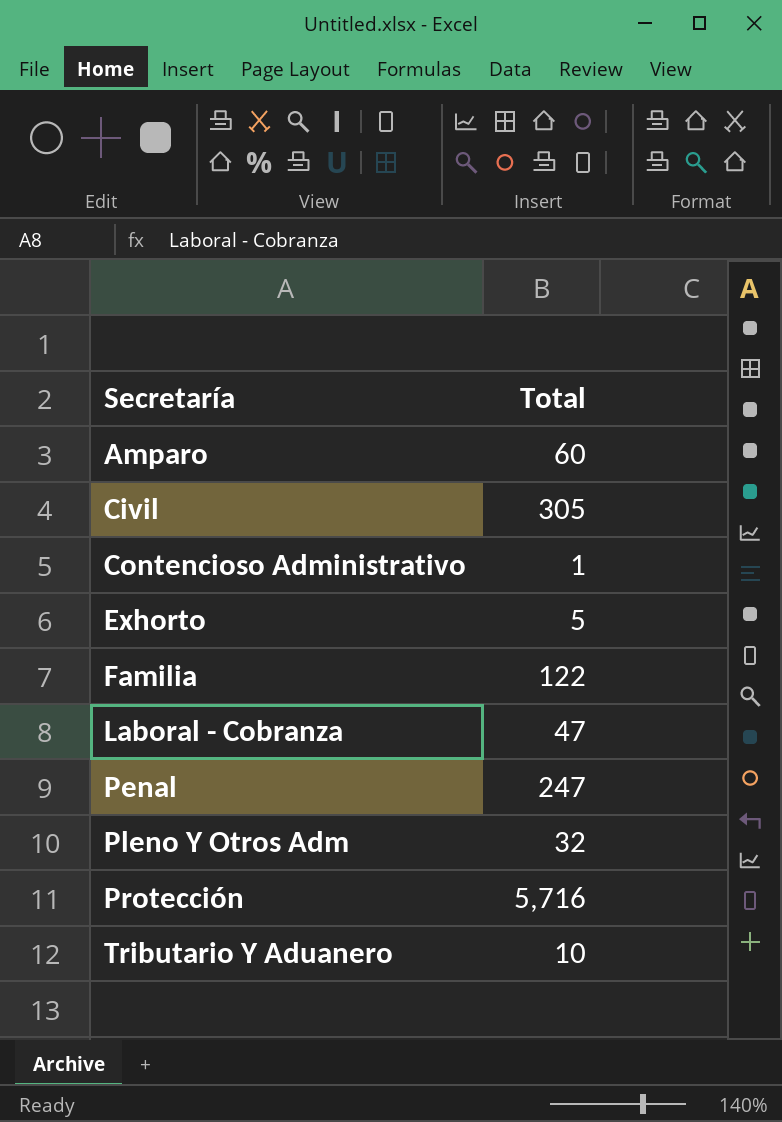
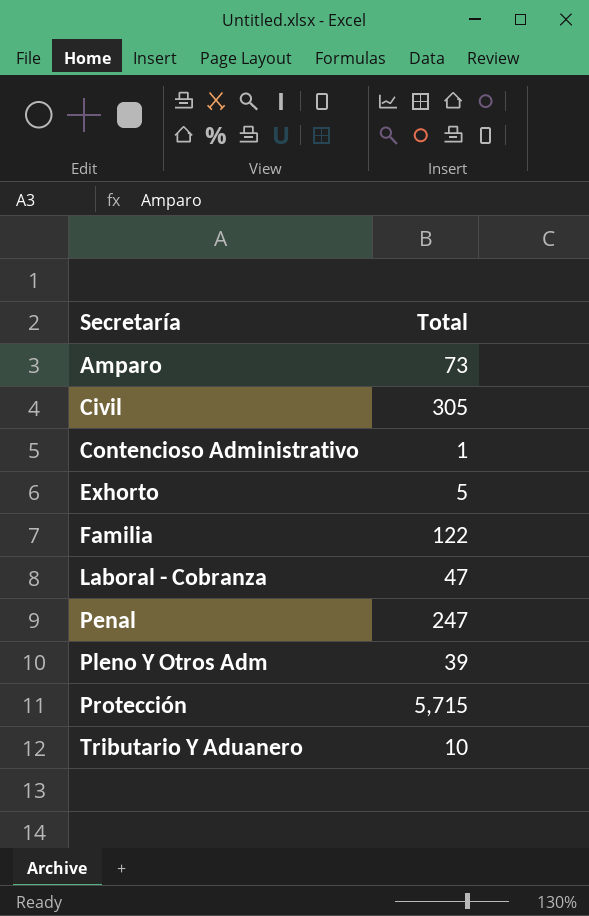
Amparo | Total: 60 -> 73
Pleno Y Otros Adm | Total: 32 -> 39
Protección | Total: 5,716 -> 5,715

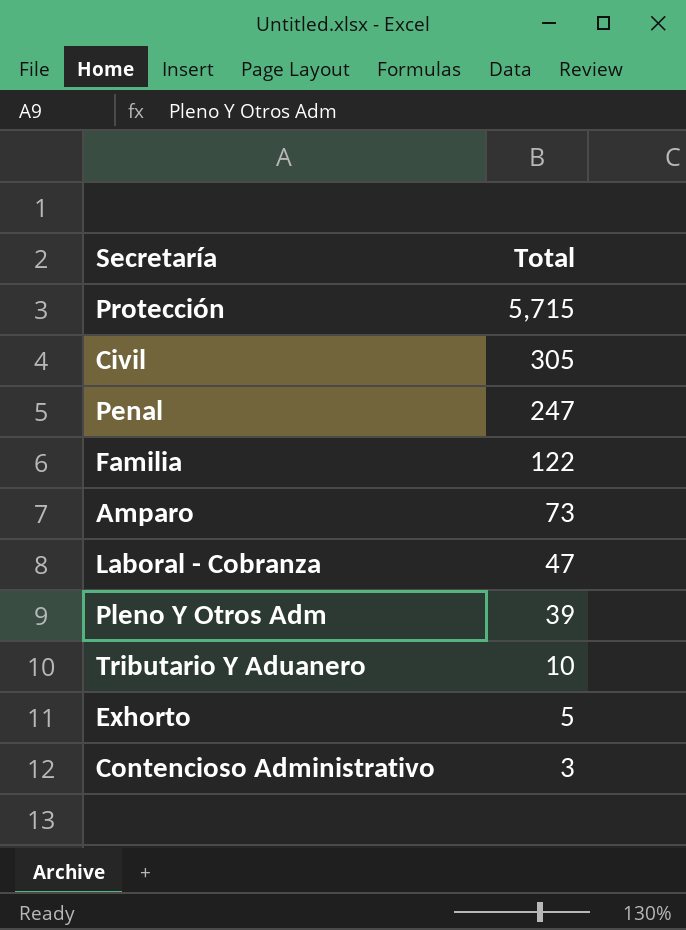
row order: Secretaría ascending -> Total descending
Contencioso Administrativo | Total: 1 -> 3

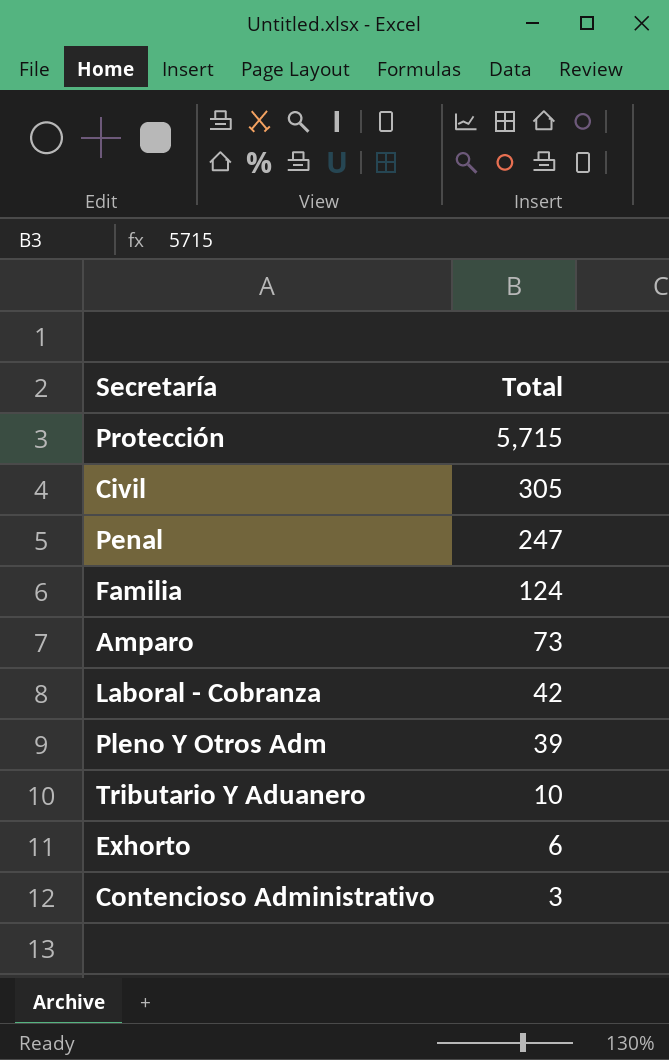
Familia | Total: 122 -> 124
Laboral - Cobranza | Total: 47 -> 42
Exhorto | Total: 5 -> 6

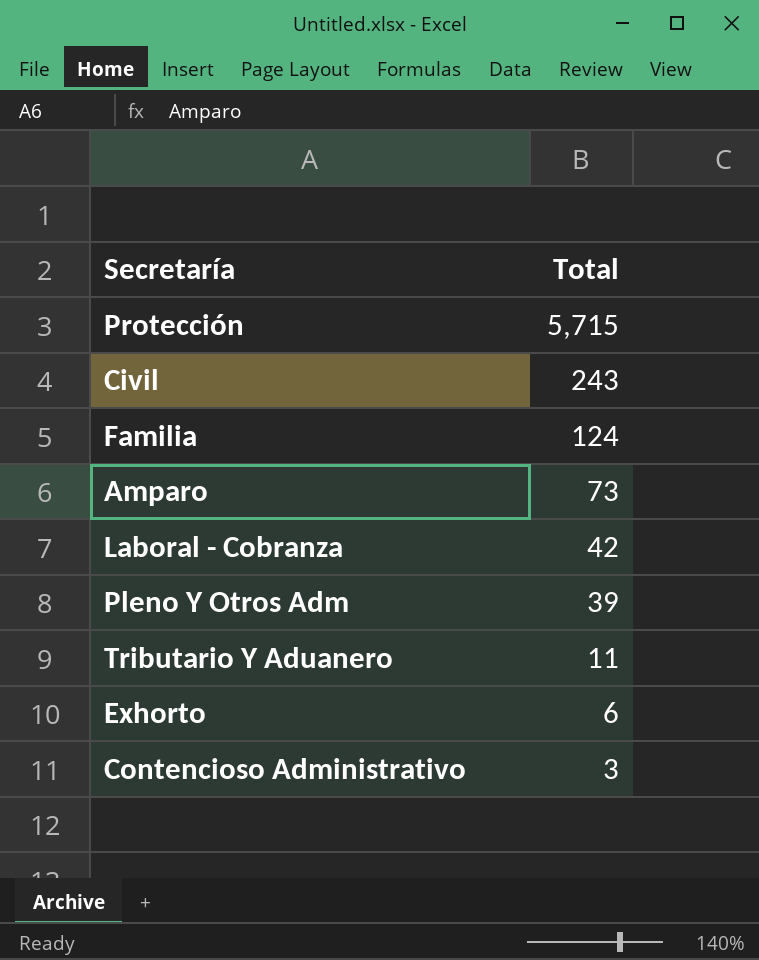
row Penal: 247 -> none
Civil | Total: 305 -> 243
Tributario Y Aduanero | Total: 10 -> 11

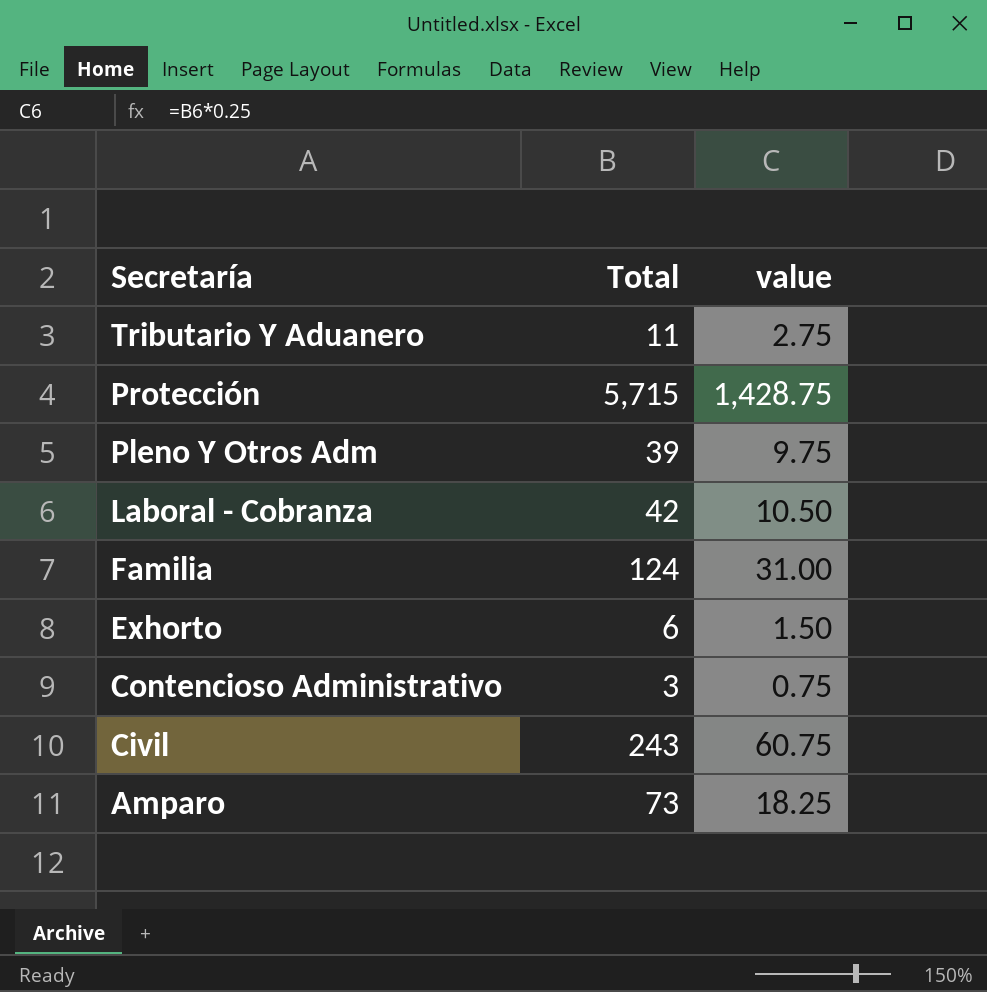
row order: Total descending -> Secretaría descending
column value | formula: none -> [Total] * 0.25

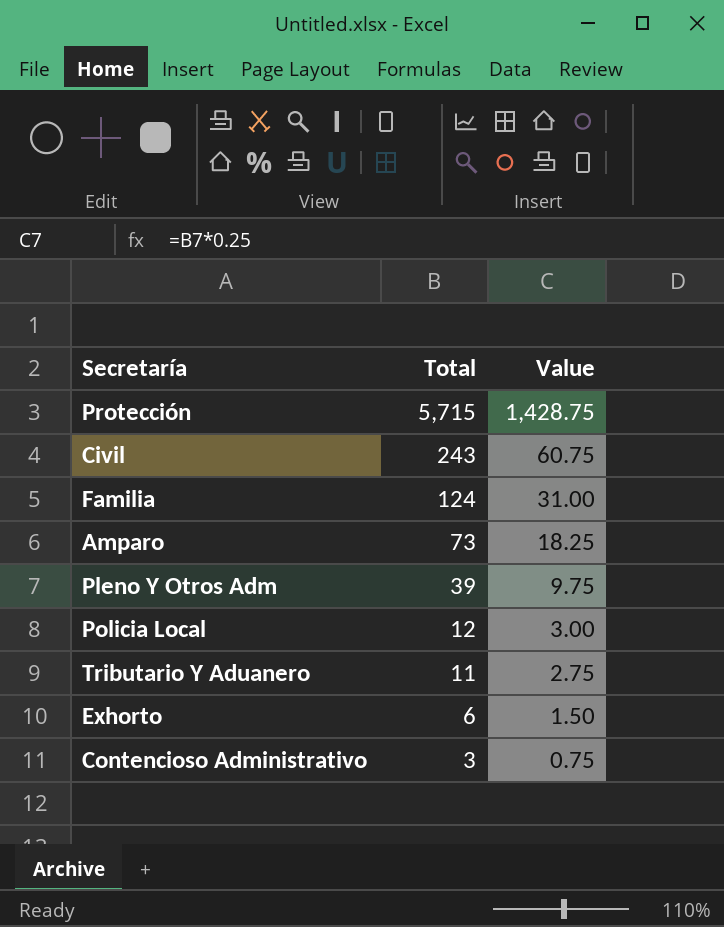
row order: Secretaría descending -> Total descending
column name: value -> Value
row Laboral - Cobranza: 42 | 10.50 -> none
row Policia Local: none -> 12 | 3.00

